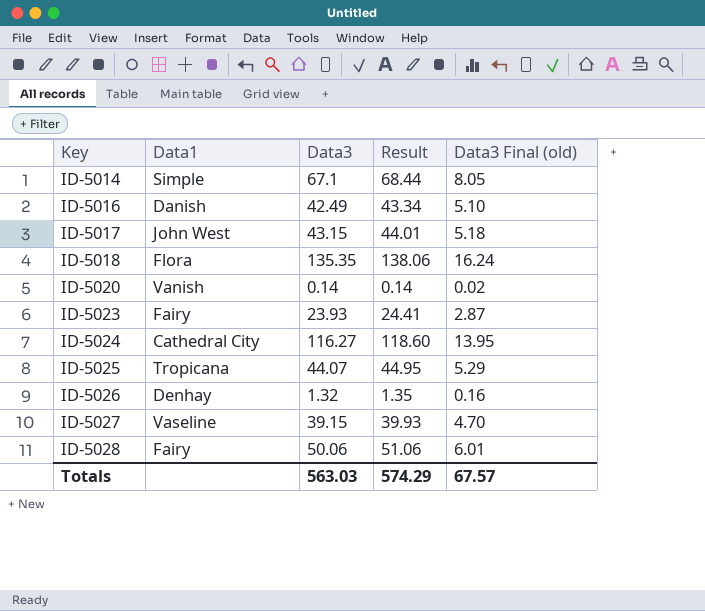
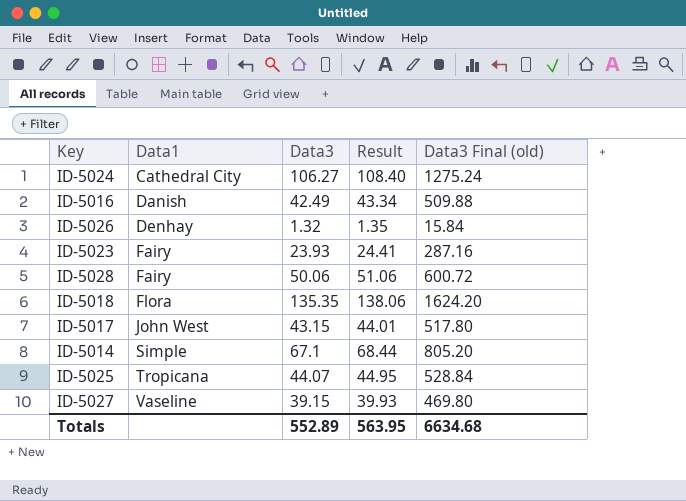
row order: Key ascending -> Data1 ascending
column Data3 Final (old) | formula: [Data3] * 0.12 -> [Data3] * 12
row ID-5020: Vanish | 0.14 | 0.14 | 0.02 -> none
ID-5024 | Data3: 116.27 -> 106.27
ID-5024 | Result: 118.60 -> 108.40
Totals | Data3: 563.03 -> 552.89
Totals | Result: 574.29 -> 563.95
Totals | Data3 Final (old): 67.57 -> 6634.68

